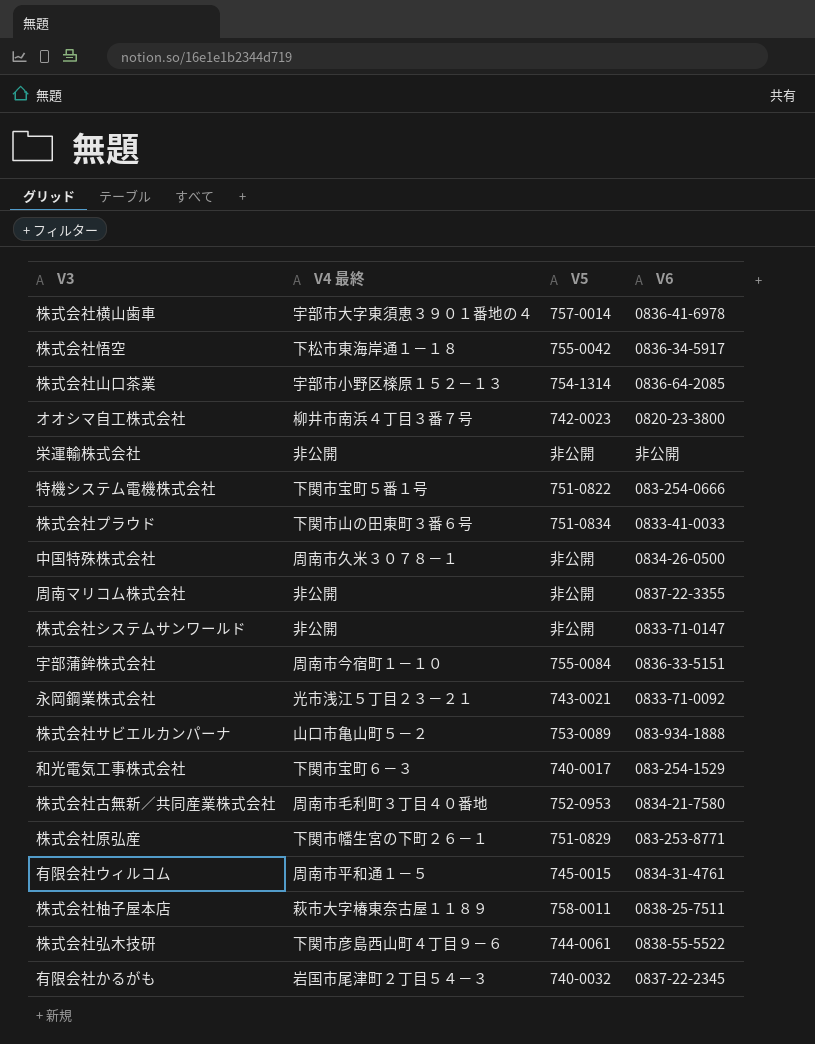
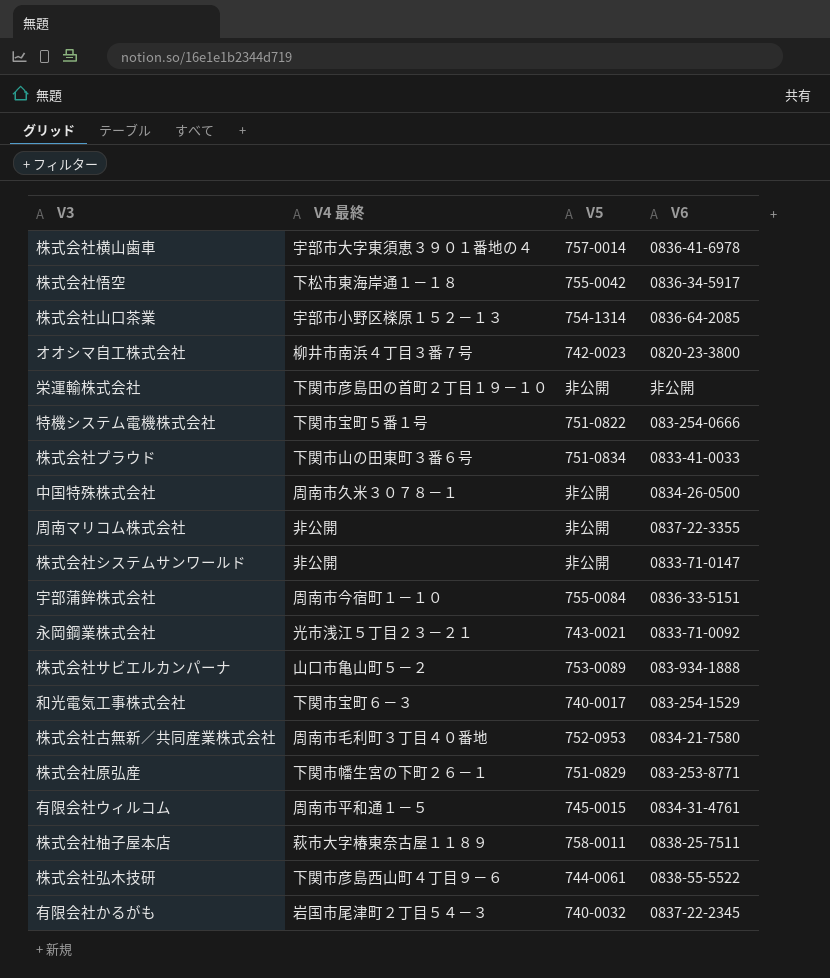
栄運輸株式会社 | V4 最終: 非公開 -> 下関市彦島田の首町２丁目１９－１０

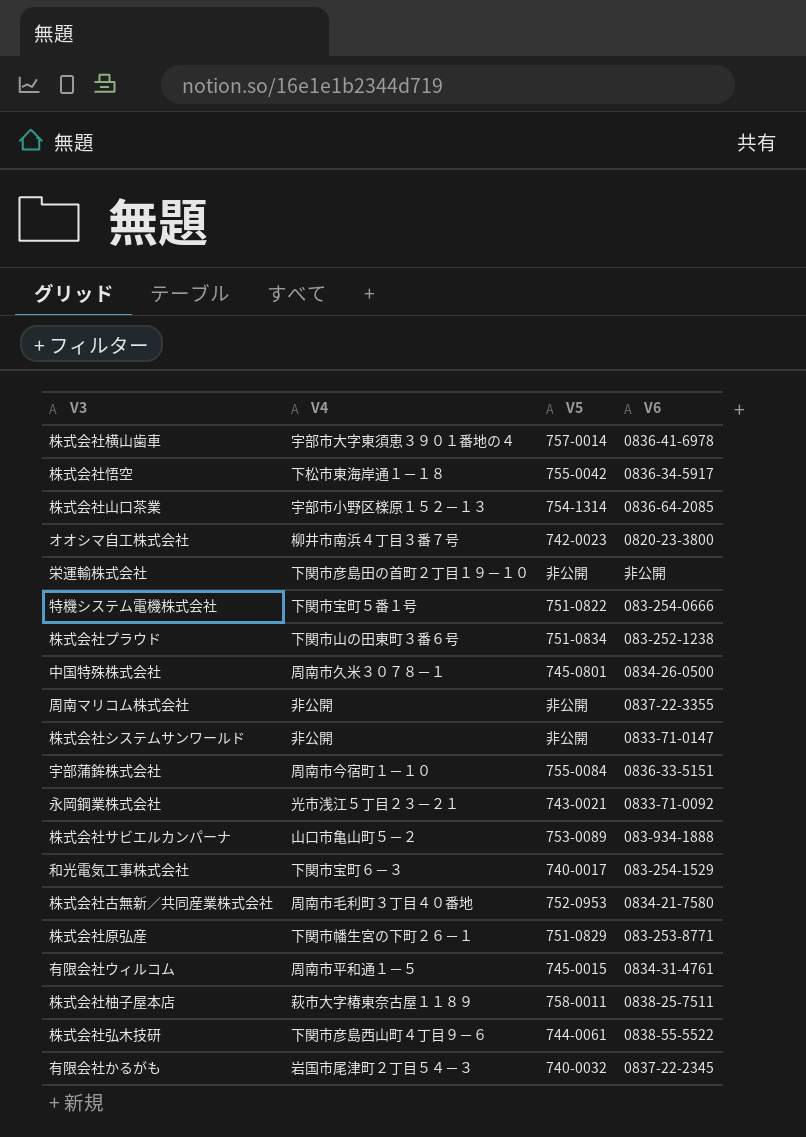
column name: V4 最終 -> V4
株式会社プラウド | V6: 0833-41-0033 -> 083-252-1238
中国特殊株式会社 | V5: 非公開 -> 745-0801

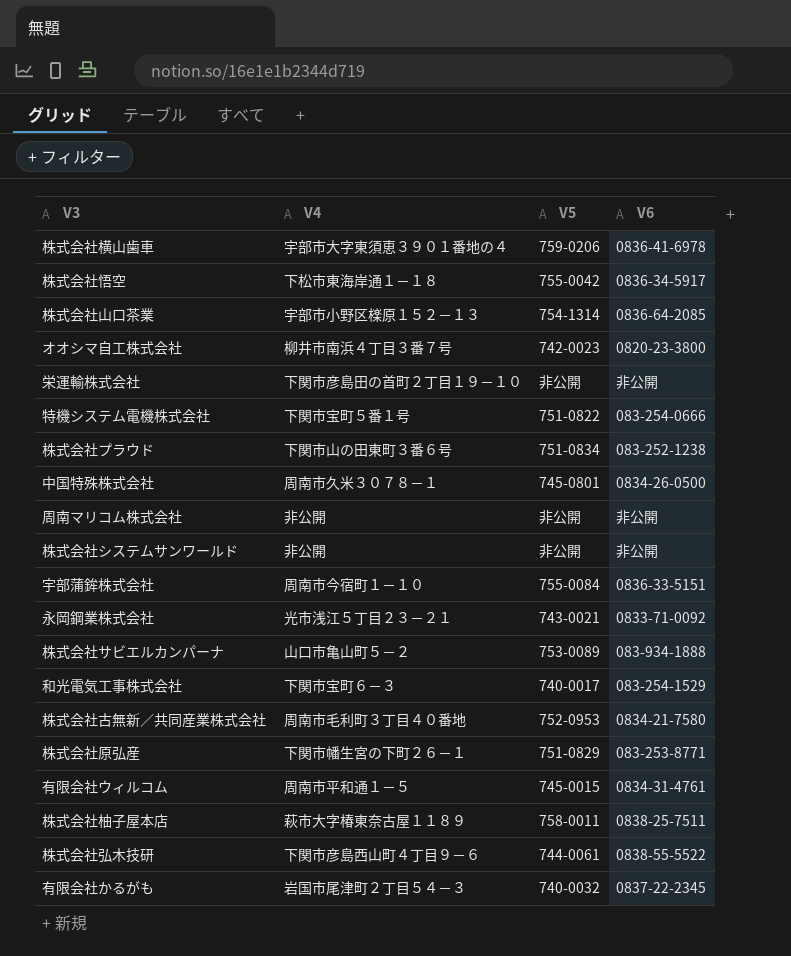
株式会社横山歯車 | V5: 757-0014 -> 759-0206
周南マリコム株式会社 | V6: 0837-22-3355 -> 非公開
株式会社システムサンワールド | V6: 0833-71-0147 -> 非公開

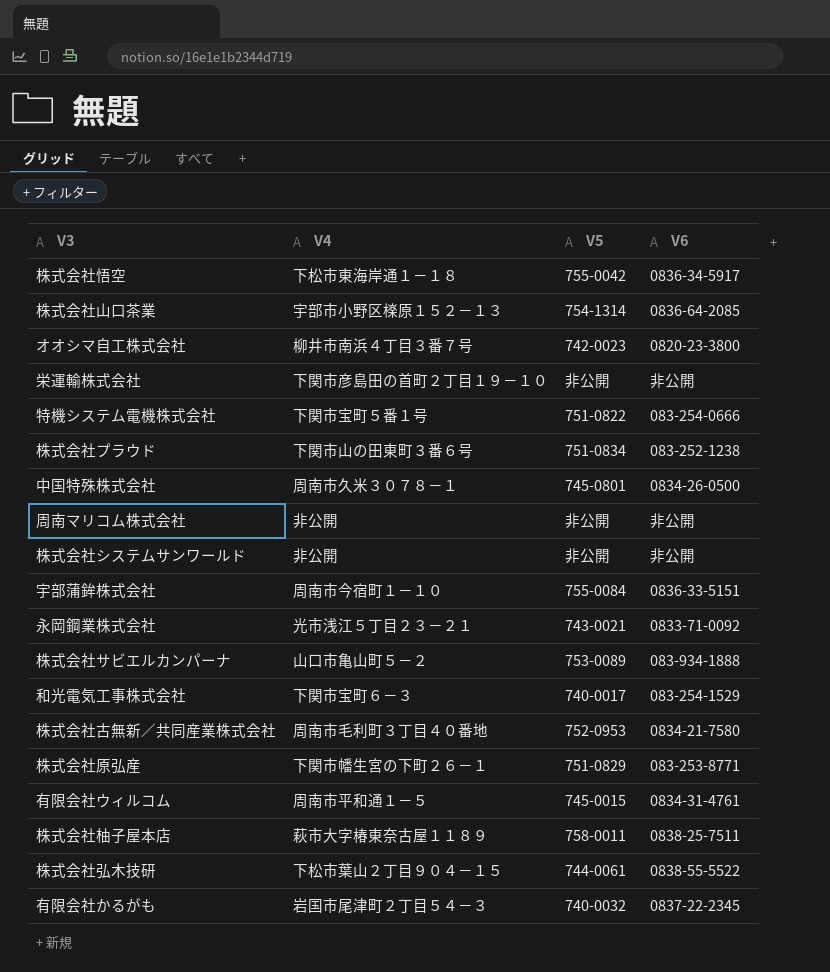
row 株式会社横山歯車: 宇部市大字東須恵３９０１番地の４ | 759-0206 | 0836-41-6978 -> none
株式会社弘木技研 | V4: 下関市彦島西山町４丁目９－６ -> 下松市葉山２丁目９０４－１５

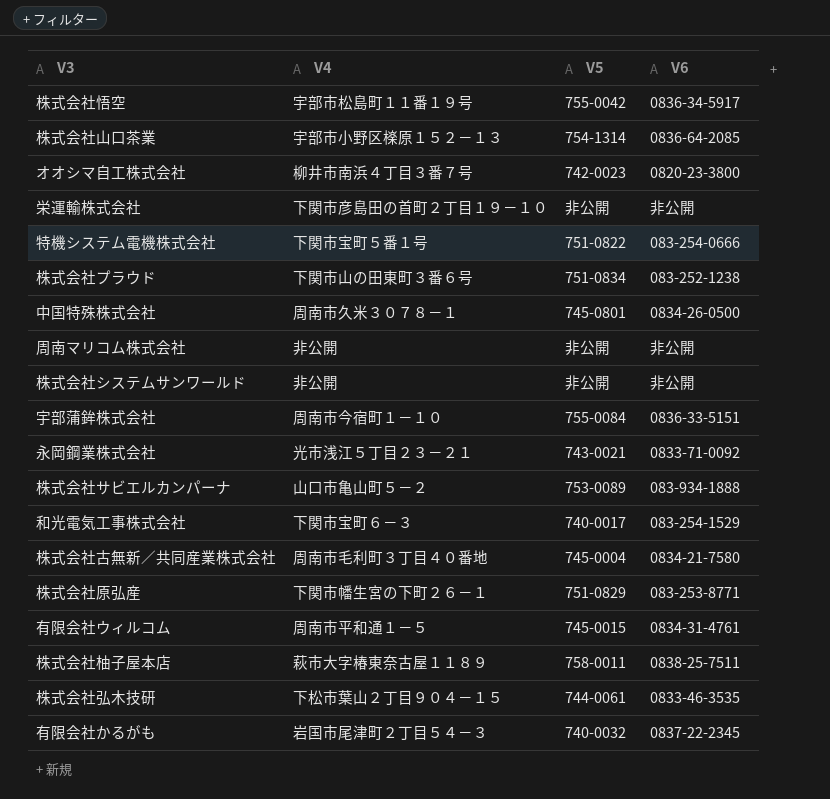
株式会社悟空 | V4: 下松市東海岸通１－１８ -> 宇部市松島町１１番１９号
株式会社古無新／共同産業株式会社 | V5: 752-0953 -> 745-0004
株式会社弘木技研 | V6: 0838-55-5522 -> 0833-46-3535

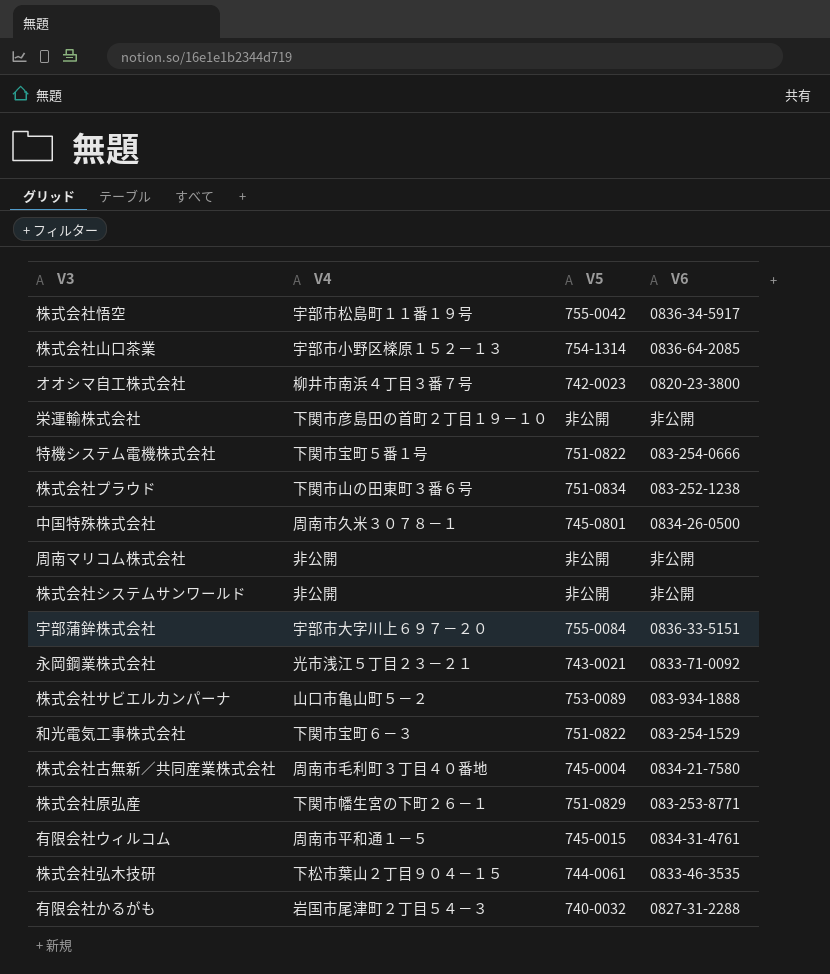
row 株式会社柚子屋本店: 萩市大字椿東奈古屋１１８９ | 758-0011 | 0838-25-7511 -> none
宇部蒲鉾株式会社 | V4: 周南市今宿町１－１０ -> 宇部市大字川上６９７－２０
和光電気工事株式会社 | V5: 740-0017 -> 751-0822
有限会社かるがも | V6: 0837-22-2345 -> 0827-31-2288

